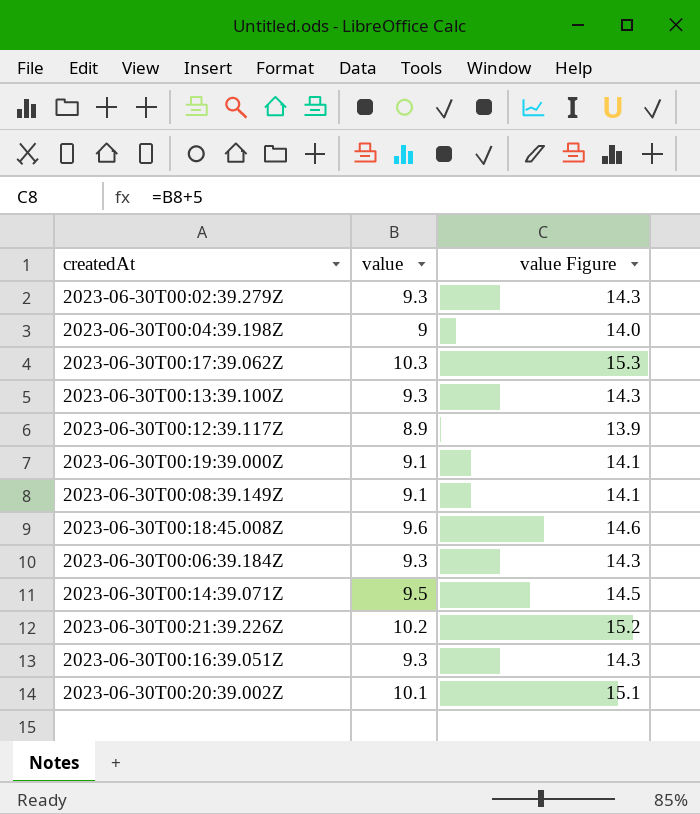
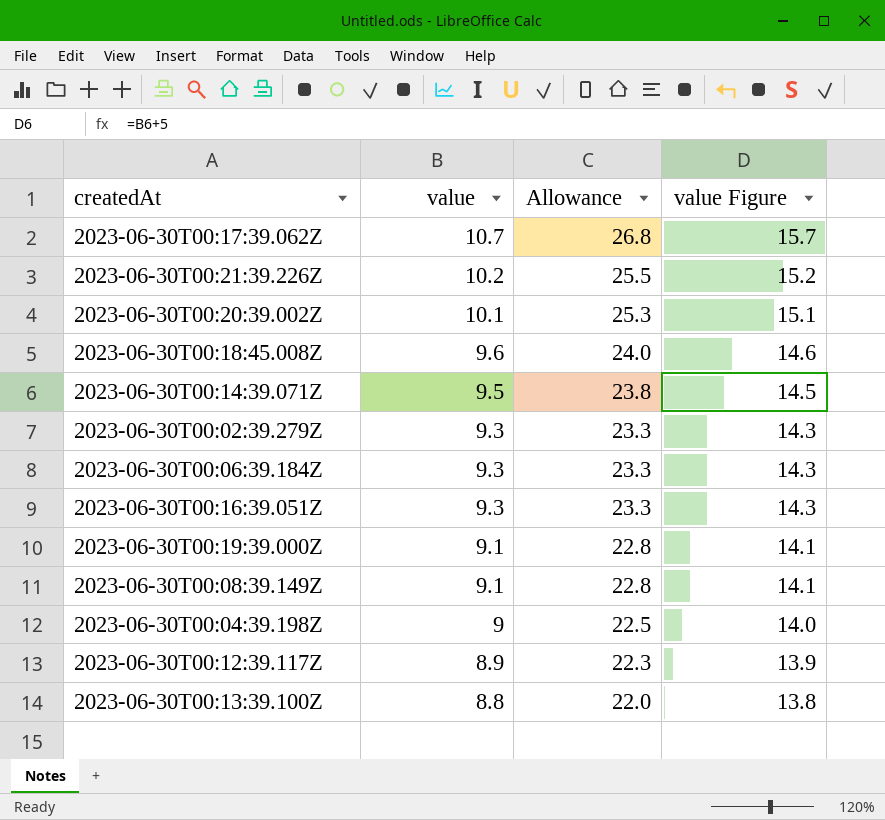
row order: none -> value descending
column Allowance | formula: none -> [value] * 2.5
2023-06-30T00:17:39.062Z | value: 10.3 -> 10.7
2023-06-30T00:17:39.062Z | value Figure: 15.3 -> 15.7
2023-06-30T00:13:39.100Z | value: 9.3 -> 8.8
2023-06-30T00:13:39.100Z | value Figure: 14.3 -> 13.8

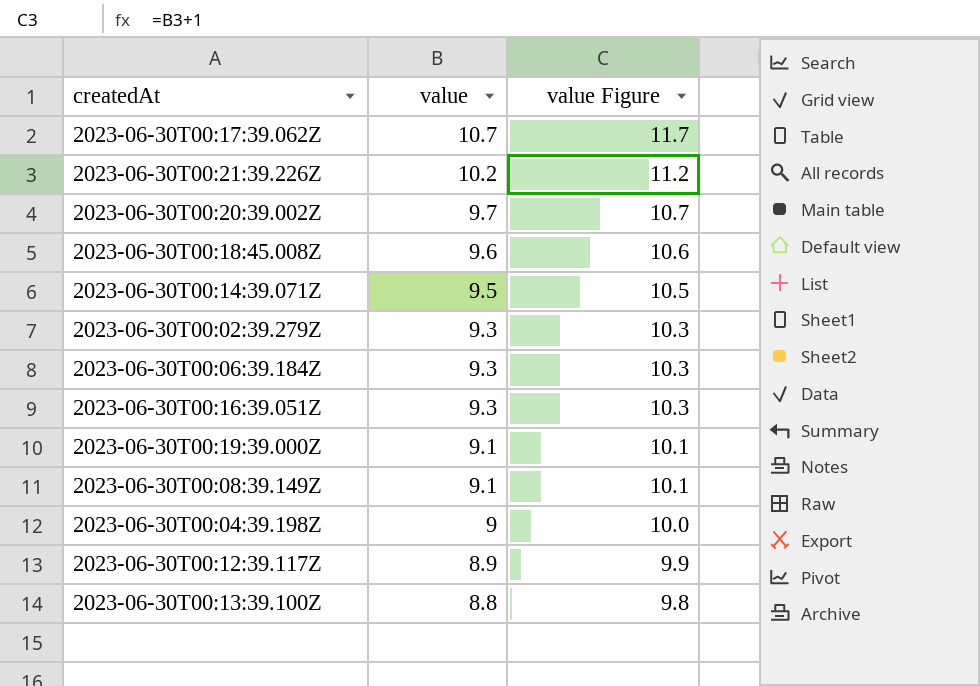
column Allowance | formula: [value] * 2.5 -> none
column value Figure | formula: [value] + 5 -> [value] + 1
2023-06-30T00:20:39.002Z | value: 10.1 -> 9.7

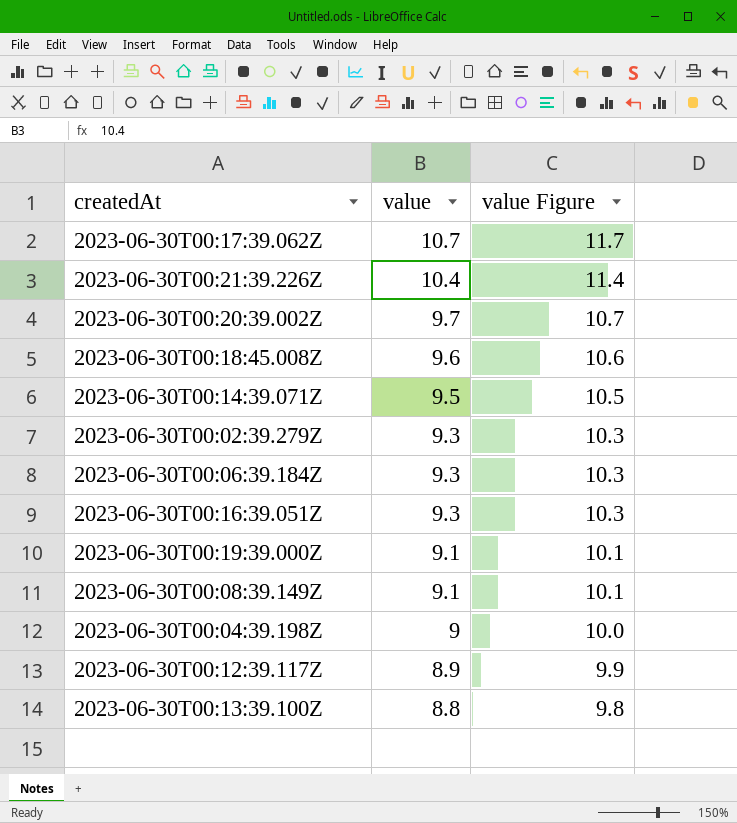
2023-06-30T00:21:39.226Z | value: 10.2 -> 10.4
2023-06-30T00:21:39.226Z | value Figure: 11.2 -> 11.4

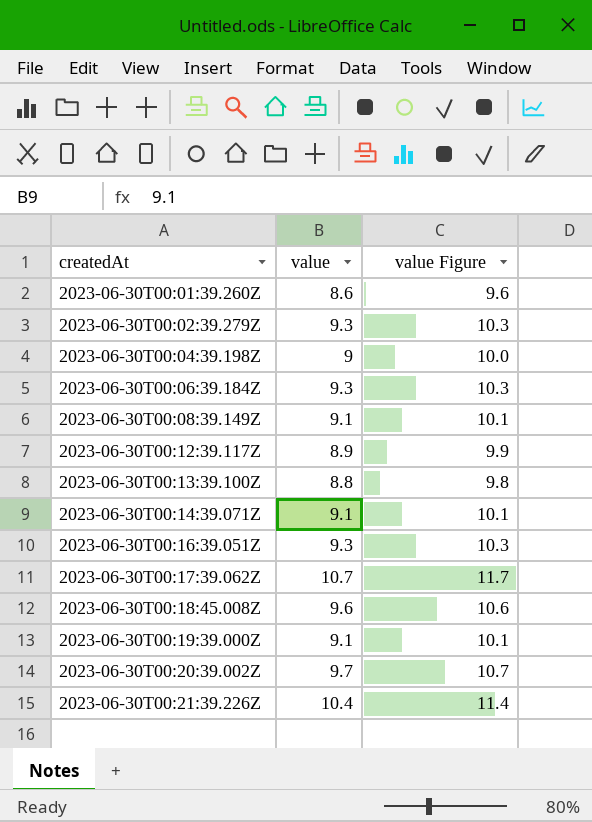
row order: value descending -> createdAt ascending
row 2023-06-30T00:01:39.260Z: none -> 8.6 | 9.6
2023-06-30T00:14:39.071Z | value: 9.5 -> 9.1
2023-06-30T00:14:39.071Z | value Figure: 10.5 -> 10.1

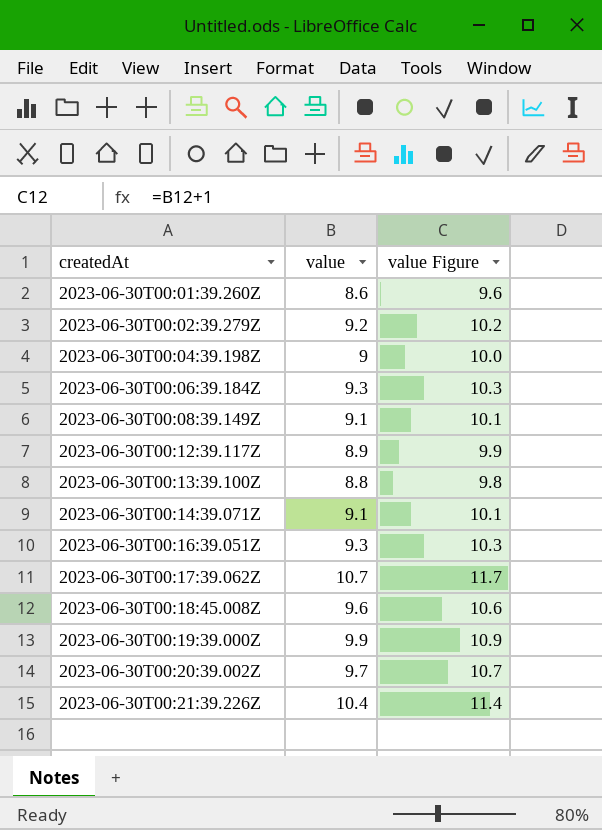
2023-06-30T00:02:39.279Z | value: 9.3 -> 9.2
2023-06-30T00:02:39.279Z | value Figure: 10.3 -> 10.2
2023-06-30T00:19:39.000Z | value: 9.1 -> 9.9
2023-06-30T00:19:39.000Z | value Figure: 10.1 -> 10.9

